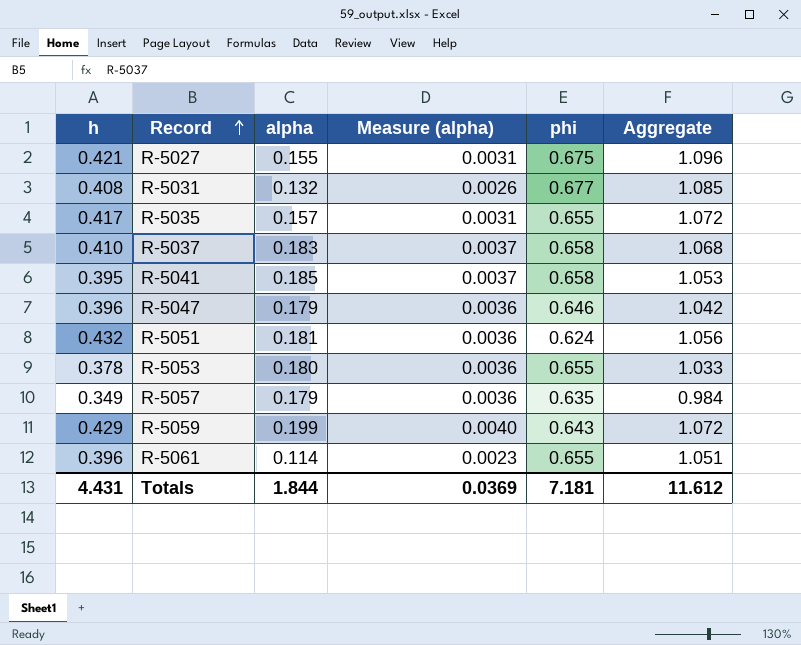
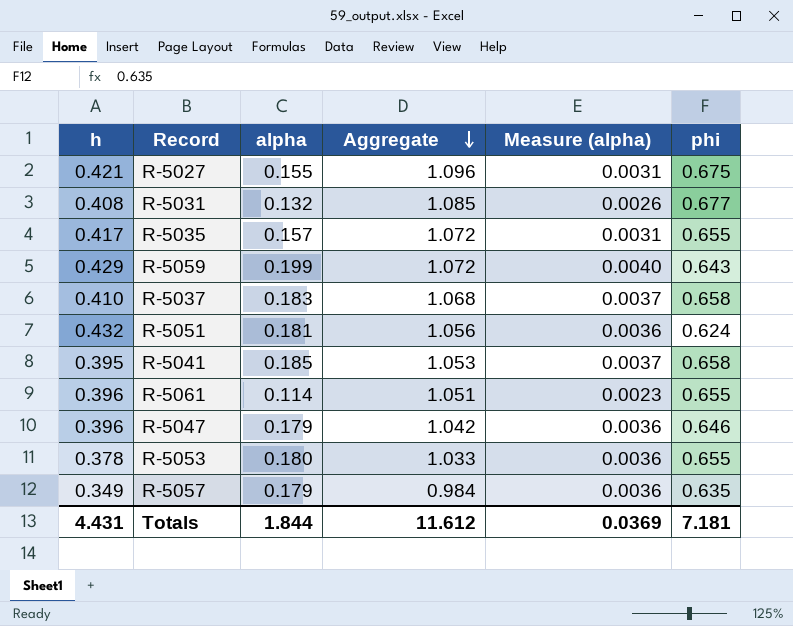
row order: Record ascending -> Aggregate descending
column Aggregate | position: 6 -> 4

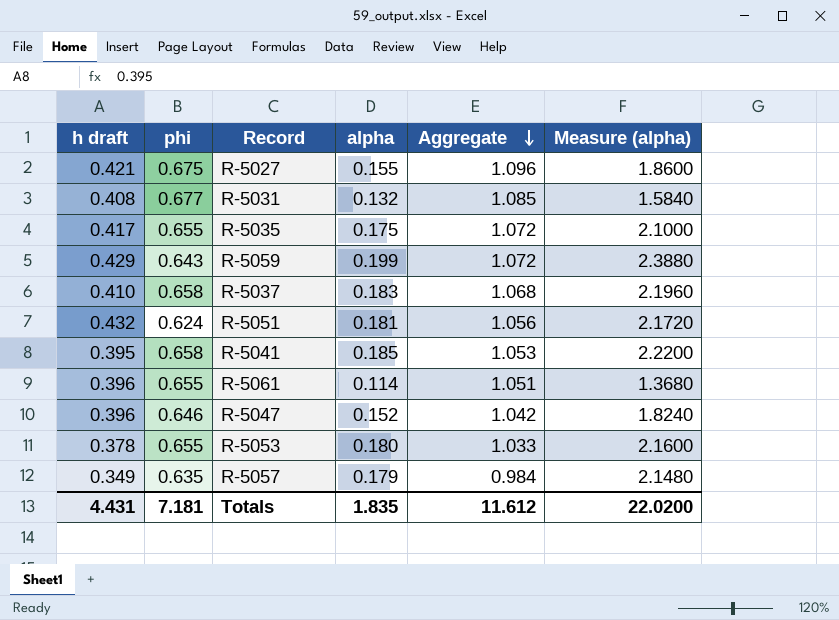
column name: h -> h draft
column phi | position: 6 -> 2
column Measure (alpha) | formula: [alpha] * 0.02 -> [alpha] * 12
R-5035 | alpha: 0.157 -> 0.175
R-5047 | alpha: 0.179 -> 0.152
Totals | alpha: 1.844 -> 1.835
Totals | Measure (alpha): 0.0369 -> 22.0200

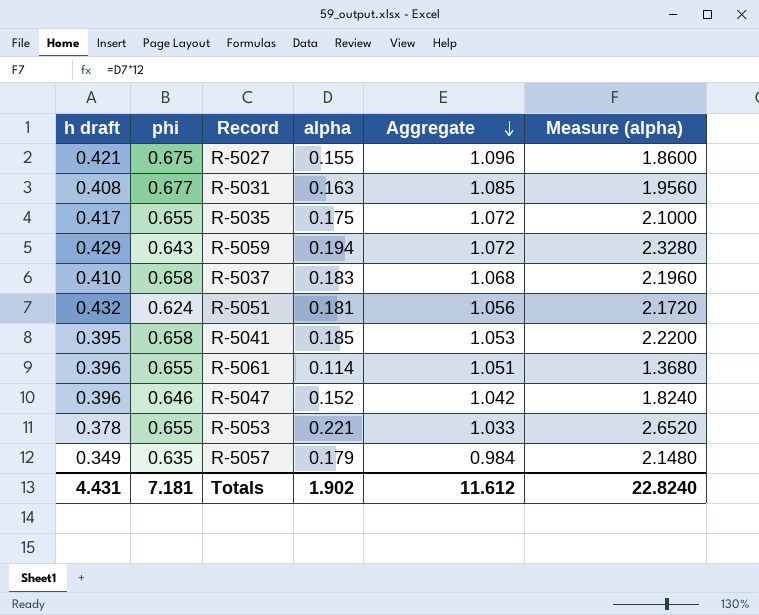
R-5031 | alpha: 0.132 -> 0.163
R-5031 | Measure (alpha): 1.5840 -> 1.9560
R-5059 | alpha: 0.199 -> 0.194
R-5059 | Measure (alpha): 2.3880 -> 2.3280
R-5053 | alpha: 0.180 -> 0.221
R-5053 | Measure (alpha): 2.1600 -> 2.6520
Totals | alpha: 1.835 -> 1.902
Totals | Measure (alpha): 22.0200 -> 22.8240

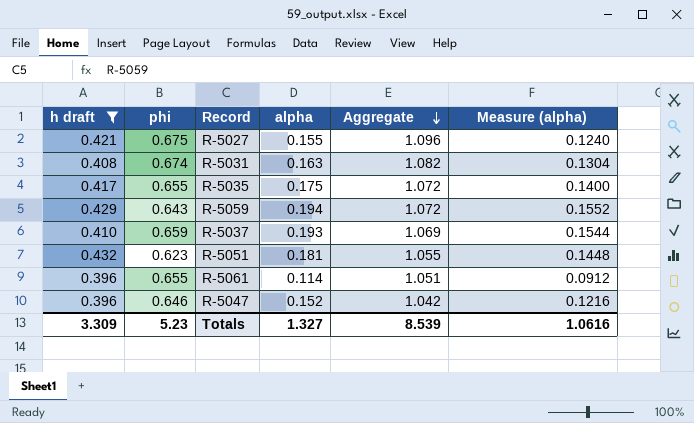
filter: none -> h draft >= 0.396
column Measure (alpha) | formula: [alpha] * 12 -> [alpha] * 0.8
R-5031 | phi: 0.677 -> 0.674
R-5031 | Aggregate: 1.085 -> 1.082
R-5037 | phi: 0.658 -> 0.659
R-5037 | alpha: 0.183 -> 0.193
R-5037 | Aggregate: 1.068 -> 1.069
R-5051 | phi: 0.624 -> 0.623
R-5051 | Aggregate: 1.056 -> 1.055
Totals | h draft: 4.431 -> 3.309
Totals | phi: 7.181 -> 5.23
Totals | alpha: 1.902 -> 1.327
Totals | Aggregate: 11.612 -> 8.539
Totals | Measure (alpha): 22.8240 -> 1.0616

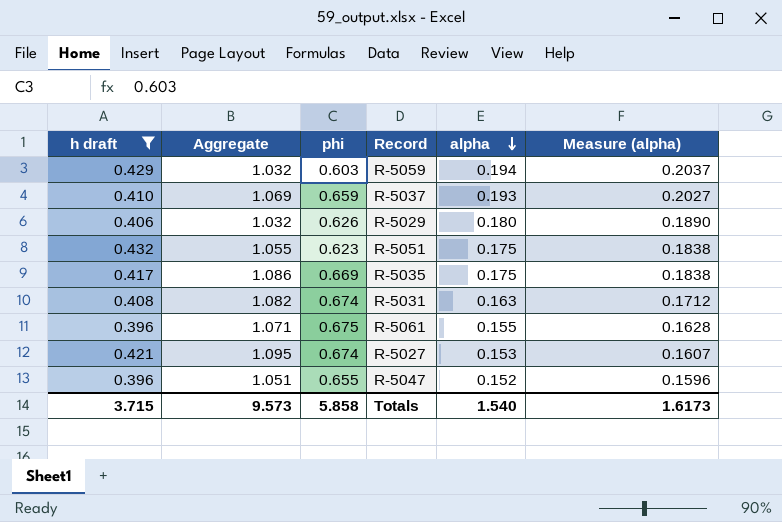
row order: Aggregate descending -> alpha descending
column Aggregate | position: 5 -> 2
column Measure (alpha) | formula: [alpha] * 0.8 -> [alpha] * 1.05
R-5059 | Aggregate: 1.072 -> 1.032
R-5059 | phi: 0.643 -> 0.603
row R-5029: none -> 0.406 | 1.032 | 0.626 | 0.180 | 0.1890
R-5051 | alpha: 0.181 -> 0.175
R-5035 | Aggregate: 1.072 -> 1.086
R-5035 | phi: 0.655 -> 0.669
R-5061 | Aggregate: 1.051 -> 1.071
R-5061 | phi: 0.655 -> 0.675
R-5061 | alpha: 0.114 -> 0.155
R-5027 | Aggregate: 1.096 -> 1.095
R-5027 | phi: 0.675 -> 0.674
R-5027 | alpha: 0.155 -> 0.153
R-5047 | Aggregate: 1.042 -> 1.051
R-5047 | phi: 0.646 -> 0.655
Totals | h draft: 3.309 -> 3.715
Totals | Aggregate: 8.539 -> 9.573
Totals | phi: 5.23 -> 5.858
Totals | alpha: 1.327 -> 1.540
Totals | Measure (alpha): 1.0616 -> 1.6173

